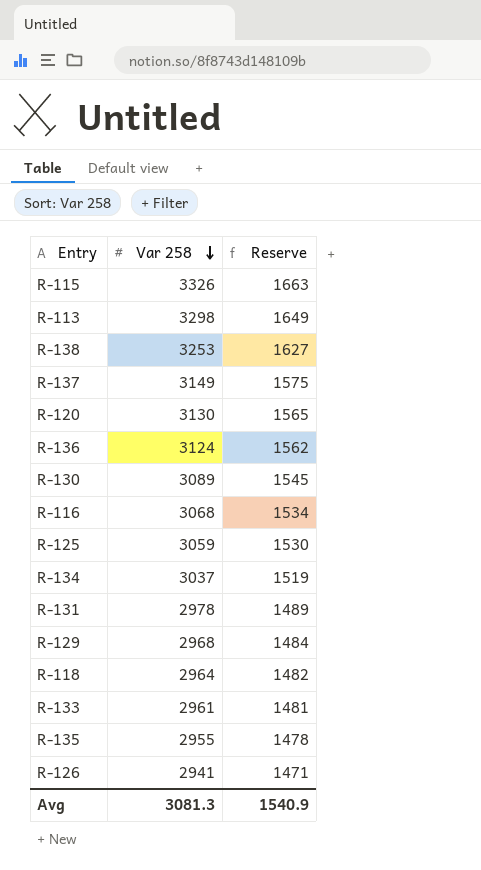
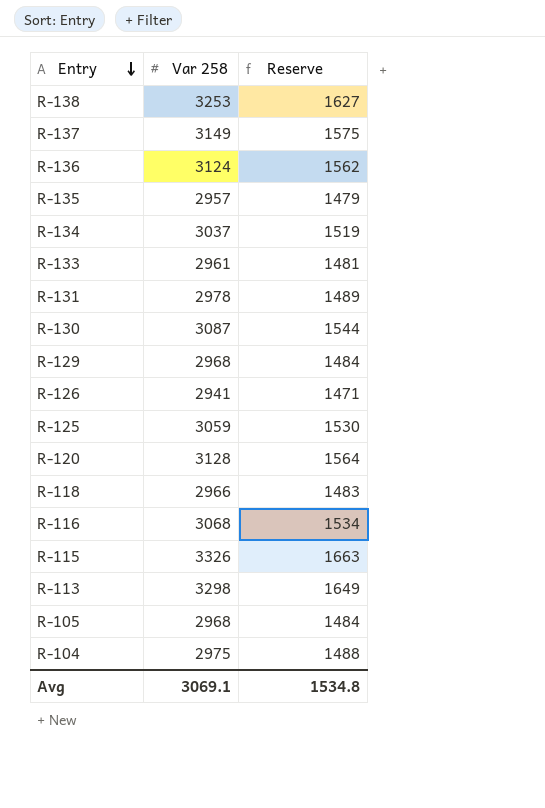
row order: Var 258 descending -> Entry descending
R-135 | Var 258: 2955 -> 2957
R-135 | Reserve: 1478 -> 1479
R-130 | Var 258: 3089 -> 3087
R-130 | Reserve: 1545 -> 1544
R-120 | Var 258: 3130 -> 3128
R-120 | Reserve: 1565 -> 1564
R-118 | Var 258: 2964 -> 2966
R-118 | Reserve: 1482 -> 1483
row R-105: none -> 2968 | 1484
row R-104: none -> 2975 | 1488
Avg | Var 258: 3081.3 -> 3069.1
Avg | Reserve: 1540.9 -> 1534.8

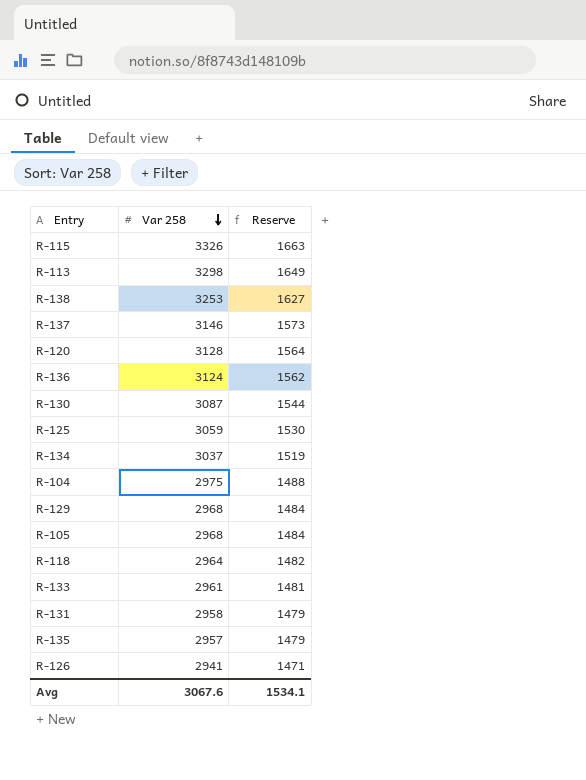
row order: Entry descending -> Var 258 descending
row R-116: 3068 | 1534 -> none
R-137 | Var 258: 3149 -> 3146
R-137 | Reserve: 1575 -> 1573
R-118 | Var 258: 2966 -> 2964
R-118 | Reserve: 1483 -> 1482
R-131 | Var 258: 2978 -> 2958
R-131 | Reserve: 1489 -> 1479
Avg | Var 258: 3069.1 -> 3067.6
Avg | Reserve: 1534.8 -> 1534.1

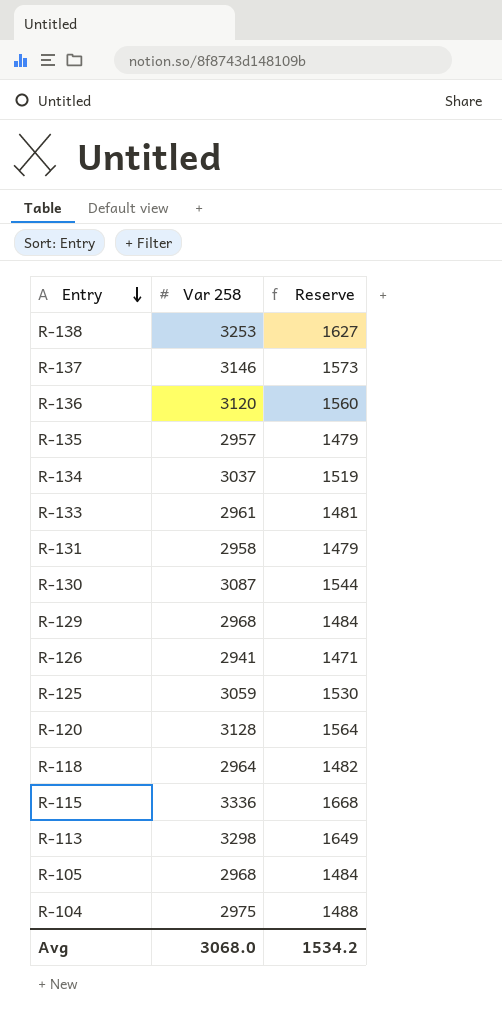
row order: Var 258 descending -> Entry descending
R-136 | Var 258: 3124 -> 3120
R-136 | Reserve: 1562 -> 1560
R-115 | Var 258: 3326 -> 3336
R-115 | Reserve: 1663 -> 1668
Avg | Var 258: 3067.6 -> 3068.0
Avg | Reserve: 1534.1 -> 1534.2

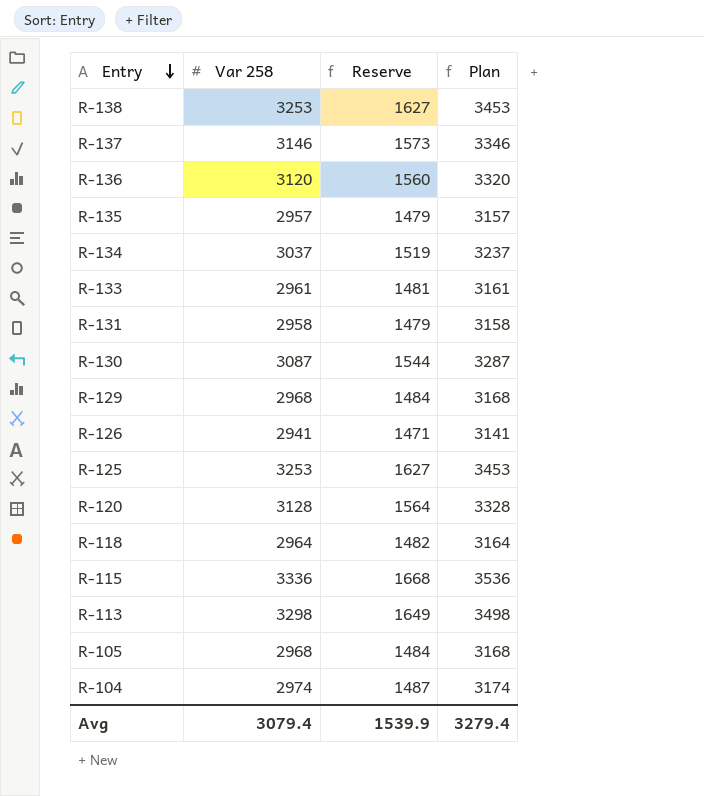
column Plan | formula: none -> [Var 258] + 200
R-125 | Var 258: 3059 -> 3253
R-125 | Reserve: 1530 -> 1627
R-104 | Var 258: 2975 -> 2974
R-104 | Reserve: 1488 -> 1487
Avg | Var 258: 3068.0 -> 3079.4
Avg | Reserve: 1534.2 -> 1539.9

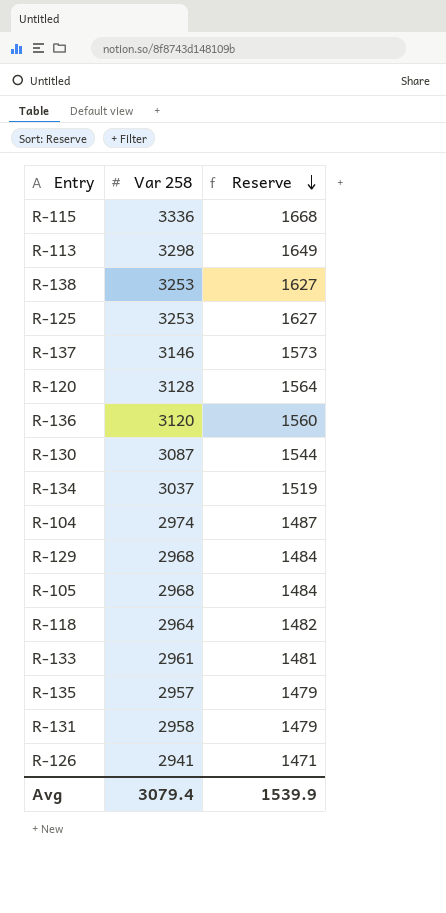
row order: Entry descending -> Reserve descending
column Plan | formula: [Var 258] + 200 -> none

